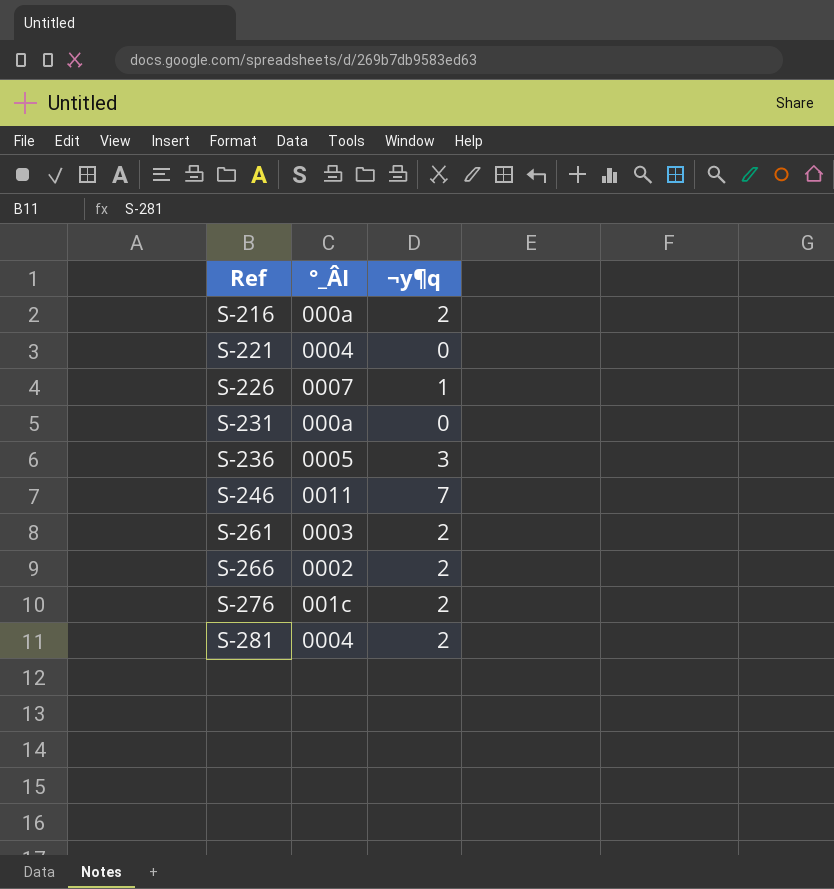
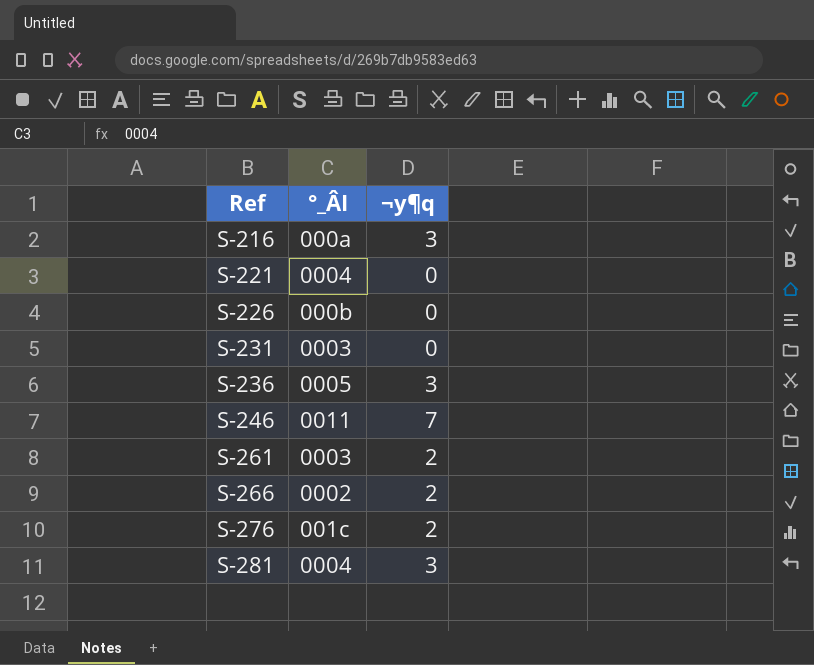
S-216 | ¬y¶q: 2 -> 3
S-226 | °_ÂI: 0007 -> 000b
S-226 | ¬y¶q: 1 -> 0
S-231 | °_ÂI: 000a -> 0003
S-281 | ¬y¶q: 2 -> 3

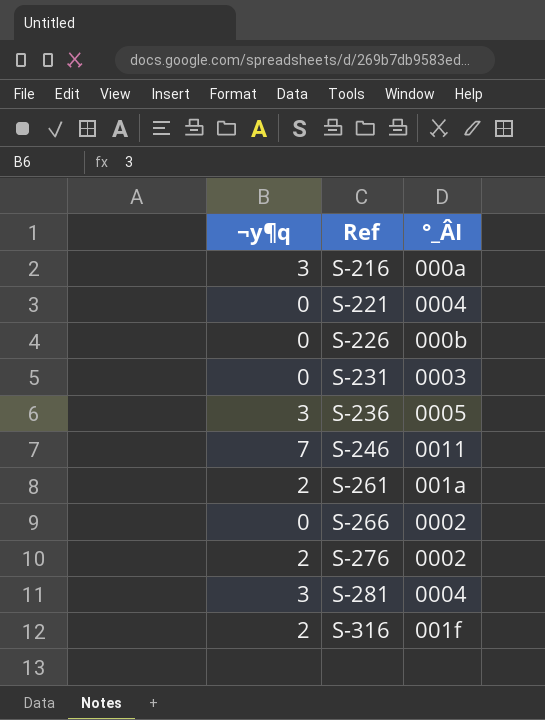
column ¬y¶q | position: 3 -> 1
S-261 | °_ÂI: 0003 -> 001a
S-266 | ¬y¶q: 2 -> 0
S-276 | °_ÂI: 001c -> 0002
row S-316: none -> 2 | 001f

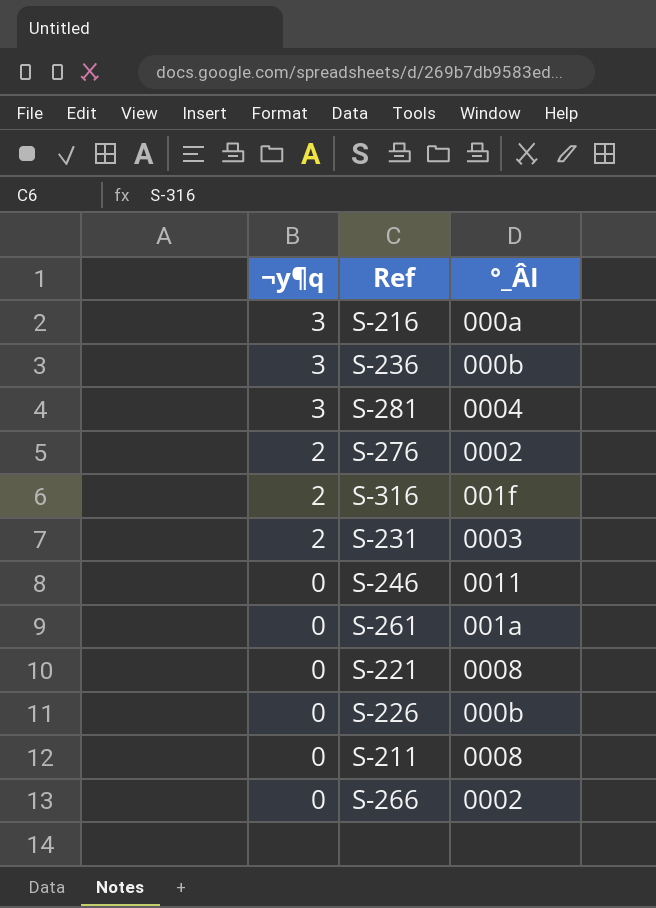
row order: Ref ascending -> ¬y¶q descending
S-236 | °_ÂI: 0005 -> 000b
S-231 | ¬y¶q: 0 -> 2
S-246 | ¬y¶q: 7 -> 0
S-261 | ¬y¶q: 2 -> 0
S-221 | °_ÂI: 0004 -> 0008
row S-211: none -> 0 | 0008

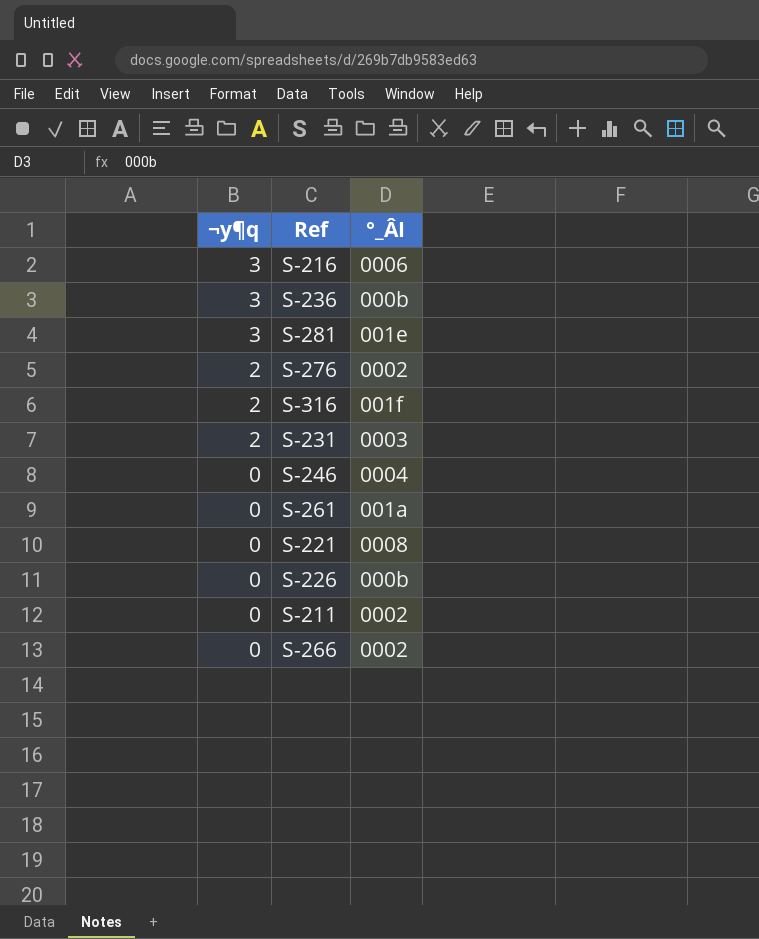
S-216 | °_ÂI: 000a -> 0006
S-281 | °_ÂI: 0004 -> 001e
S-246 | °_ÂI: 0011 -> 0004
S-211 | °_ÂI: 0008 -> 0002

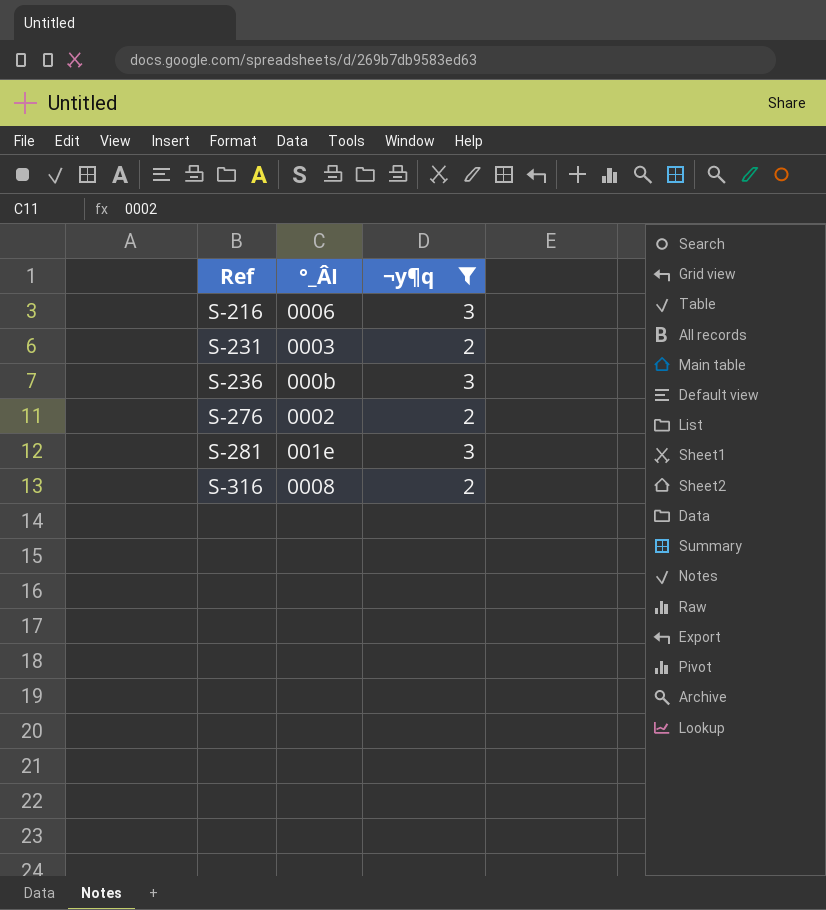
filter: none -> ¬y¶q != 0
row order: ¬y¶q descending -> Ref ascending
column ¬y¶q | position: 1 -> 3
S-316 | °_ÂI: 001f -> 0008

